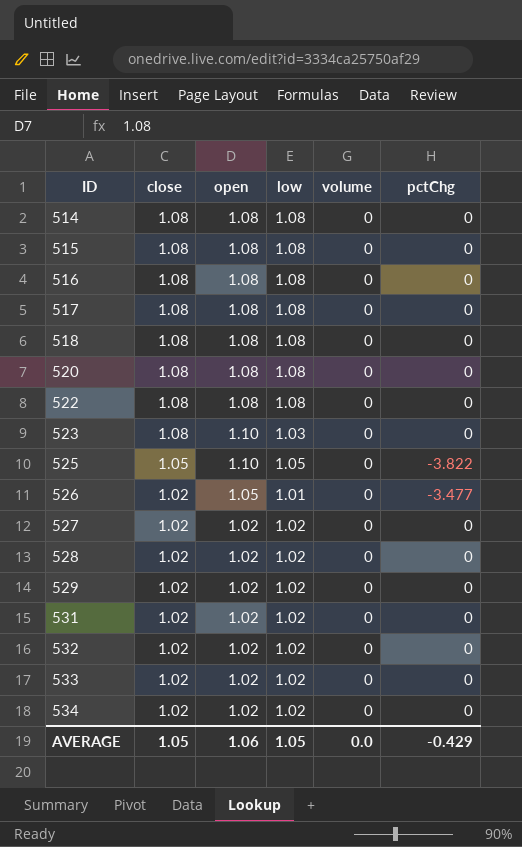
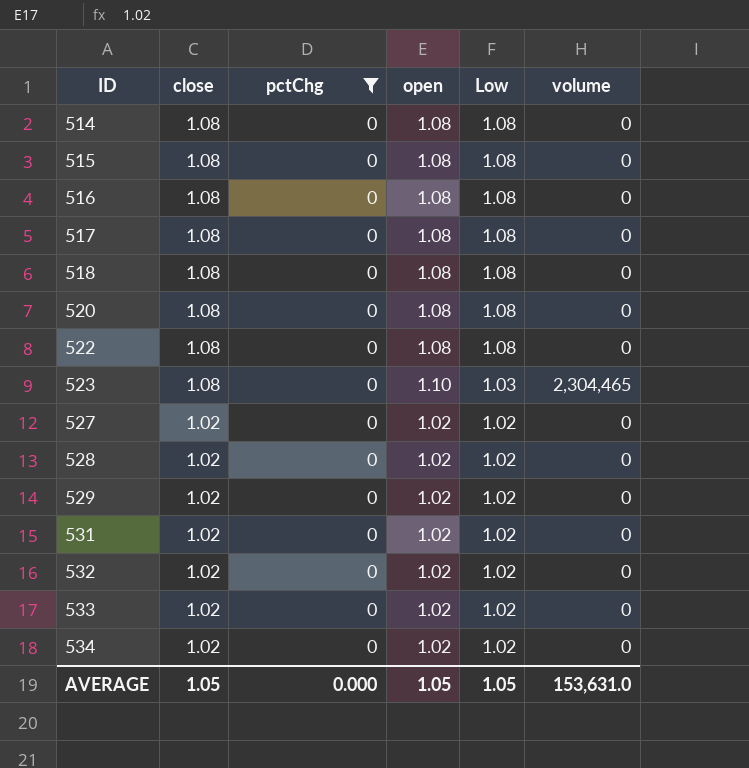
filter: none -> pctChg = 0
column pctChg | position: 6 -> 3
column name: low -> Low
523 | volume: 0 -> 2,304,465
AVERAGE | pctChg: -0.429 -> 0.000
AVERAGE | open: 1.06 -> 1.05
AVERAGE | volume: 0.0 -> 153,631.0

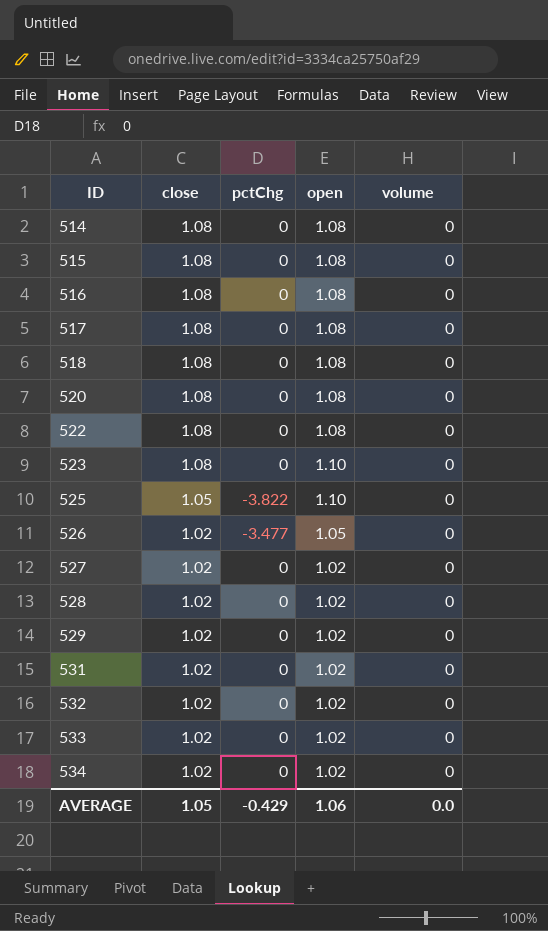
filter: pctChg = 0 -> none
column Low | position: 5 -> none
523 | volume: 2,304,465 -> 0
AVERAGE | pctChg: 0.000 -> -0.429
AVERAGE | open: 1.05 -> 1.06
AVERAGE | volume: 153,631.0 -> 0.0

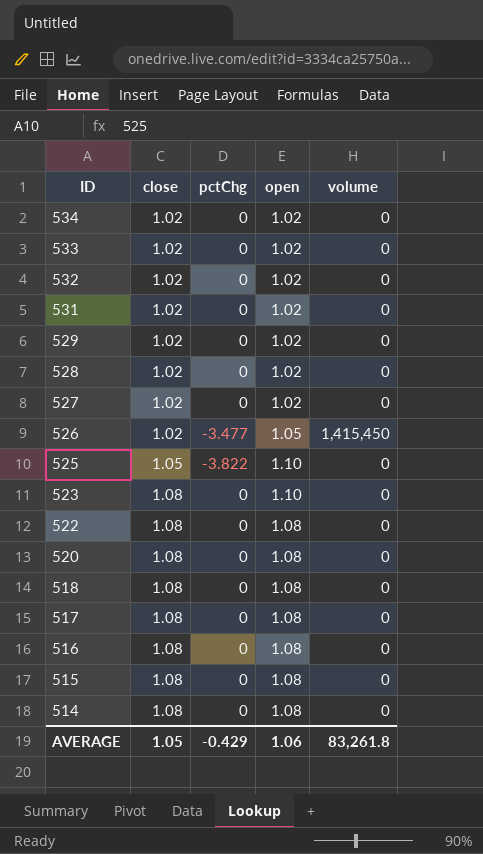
row order: ID ascending -> ID descending
526 | volume: 0 -> 1,415,450
AVERAGE | volume: 0.0 -> 83,261.8

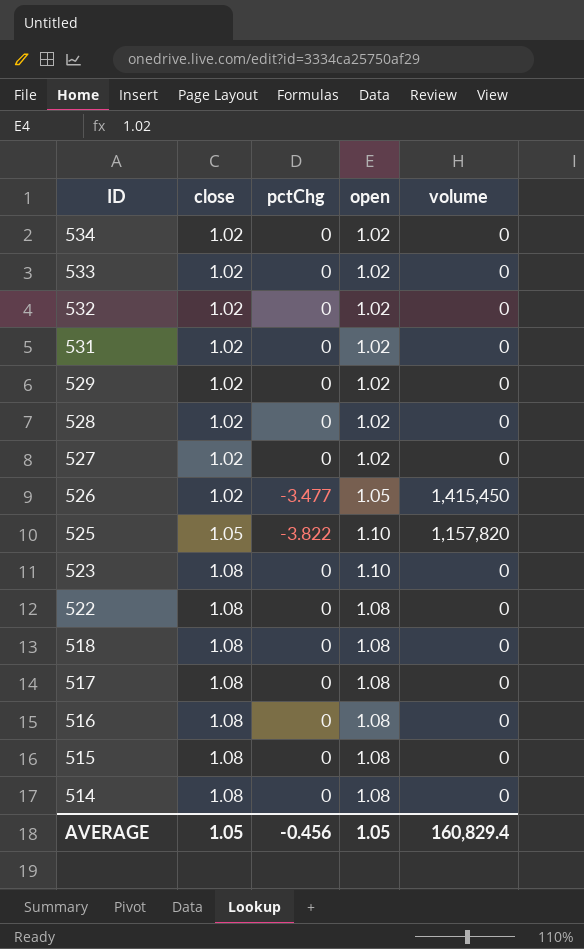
row 520: 1.08 | 0 | 1.08 | 0 -> none
525 | volume: 0 -> 1,157,820
AVERAGE | pctChg: -0.429 -> -0.456
AVERAGE | open: 1.06 -> 1.05
AVERAGE | volume: 83,261.8 -> 160,829.4

